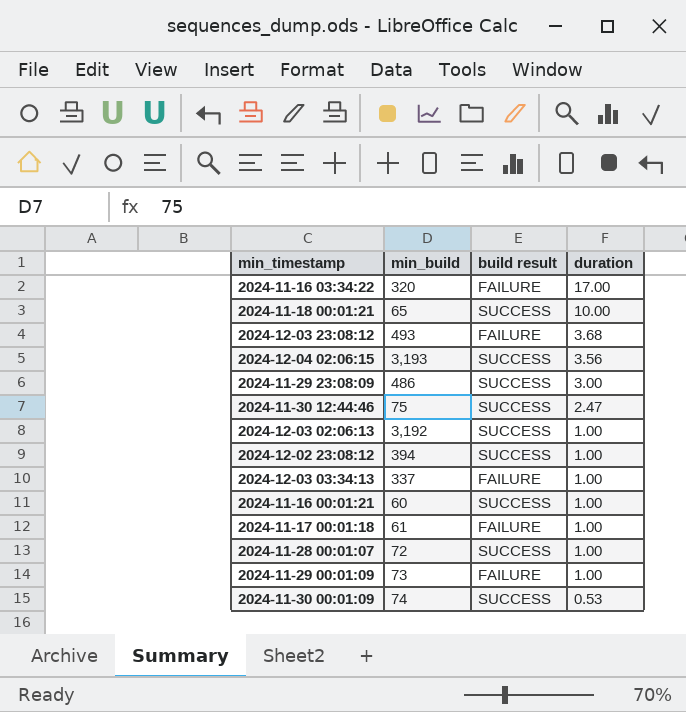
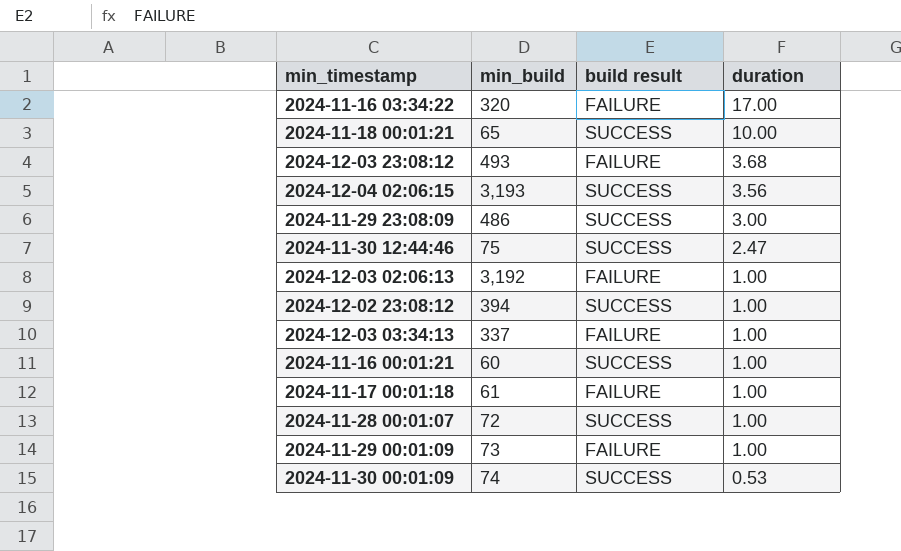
2024-12-03 02:06:13 | build result: SUCCESS -> FAILURE

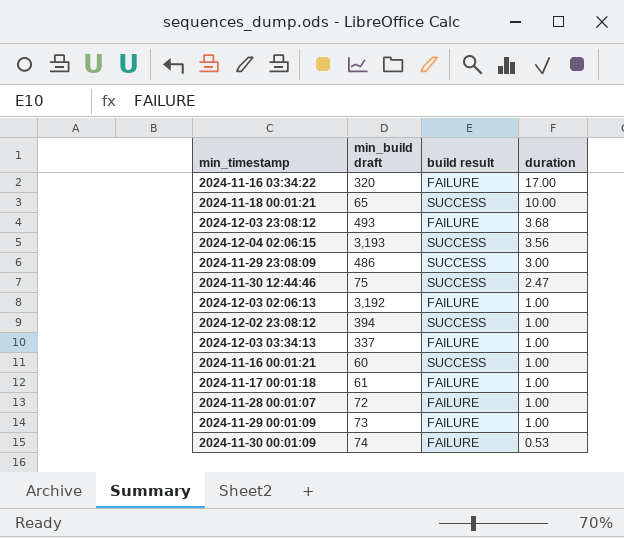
column name: min_build -> min_build draft
2024-11-28 00:01:07 | build result: SUCCESS -> FAILURE
2024-11-30 00:01:09 | build result: SUCCESS -> FAILURE

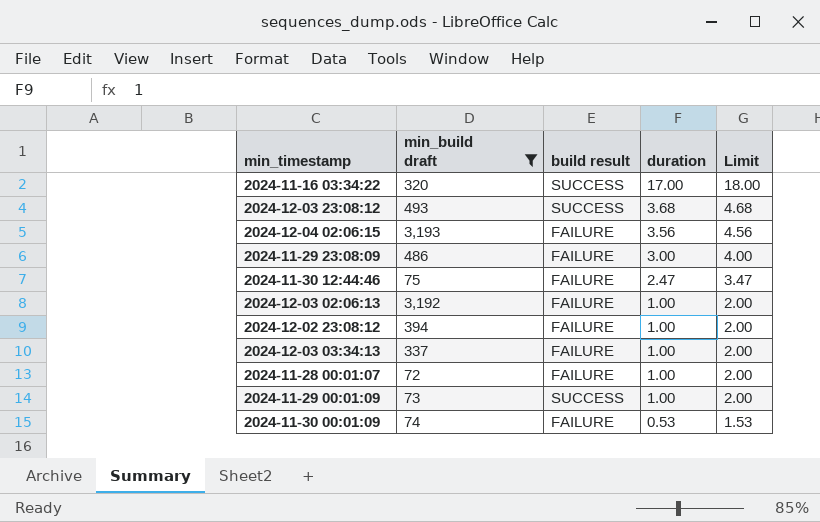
filter: none -> min_build draft >= 72
column Limit | formula: none -> [duration] + 1
2024-11-16 03:34:22 | build result: FAILURE -> SUCCESS
2024-12-03 23:08:12 | build result: FAILURE -> SUCCESS
2024-12-04 02:06:15 | build result: SUCCESS -> FAILURE
2024-11-29 23:08:09 | build result: SUCCESS -> FAILURE
2024-11-30 12:44:46 | build result: SUCCESS -> FAILURE
2024-12-02 23:08:12 | build result: SUCCESS -> FAILURE
2024-11-29 00:01:09 | build result: FAILURE -> SUCCESS

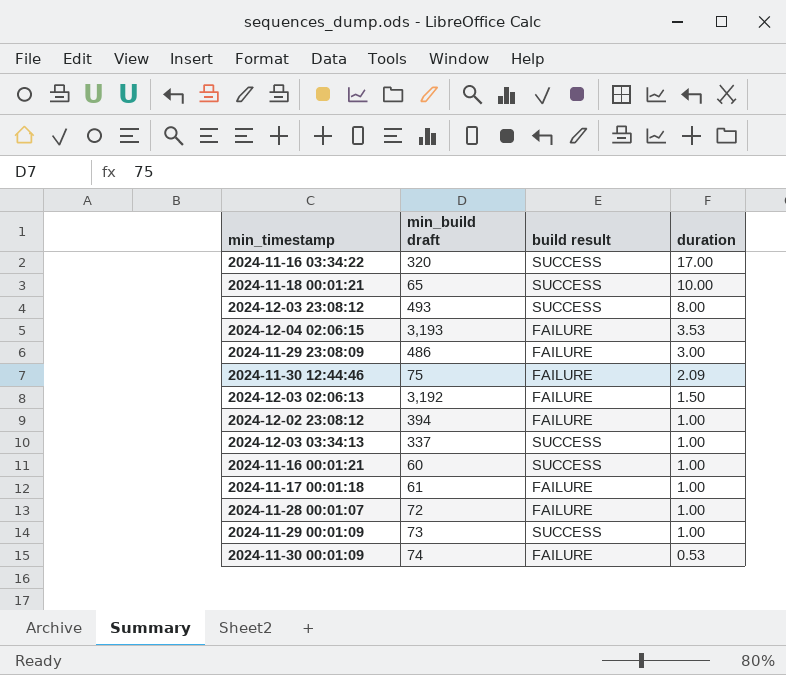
filter: min_build draft >= 72 -> none
column Limit | formula: [duration] + 1 -> none
2024-12-03 23:08:12 | duration: 3.68 -> 8.00
2024-12-04 02:06:15 | duration: 3.56 -> 3.53
2024-11-30 12:44:46 | duration: 2.47 -> 2.09
2024-12-03 02:06:13 | duration: 1.00 -> 1.50
2024-12-03 03:34:13 | build result: FAILURE -> SUCCESS

